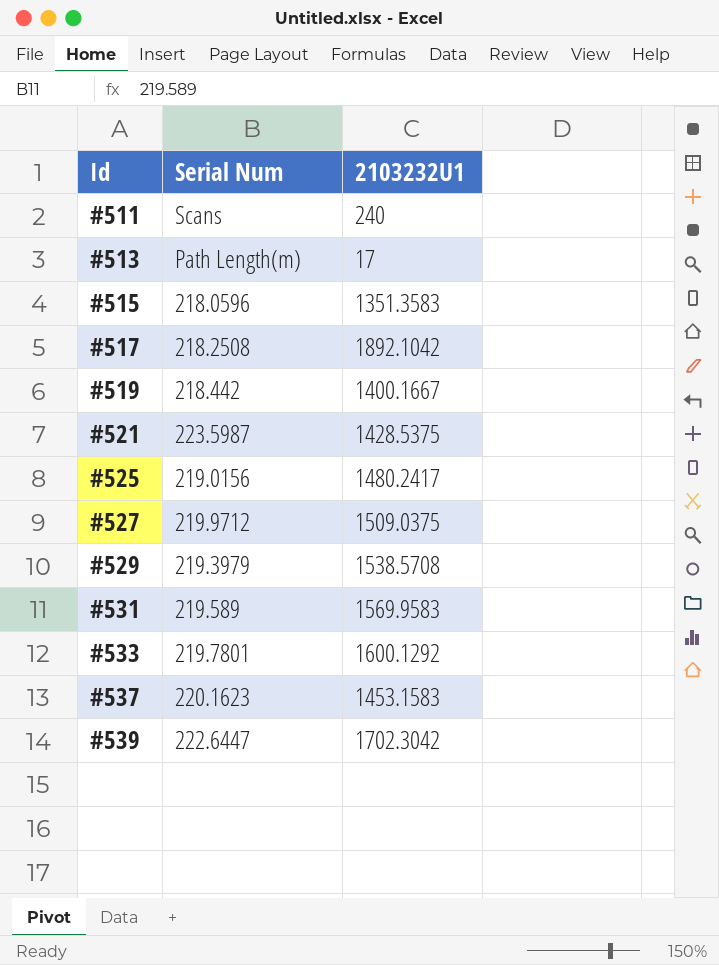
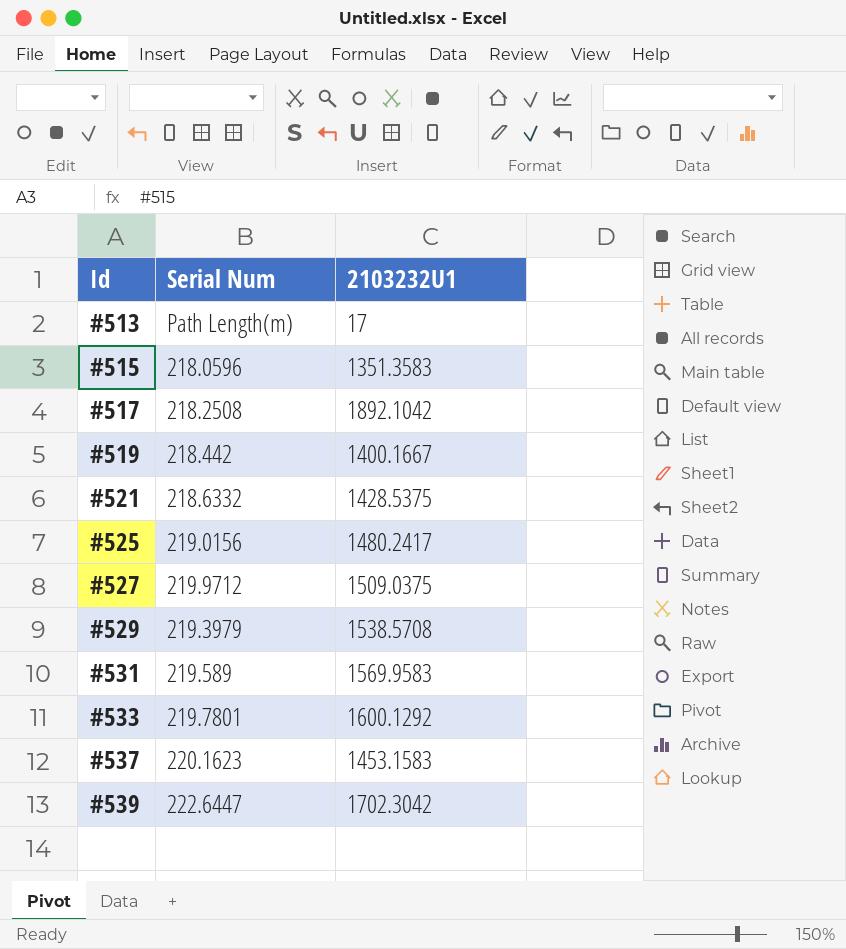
row #511: Scans | 240 -> none
#521 | Serial Num: 223.5987 -> 218.6332

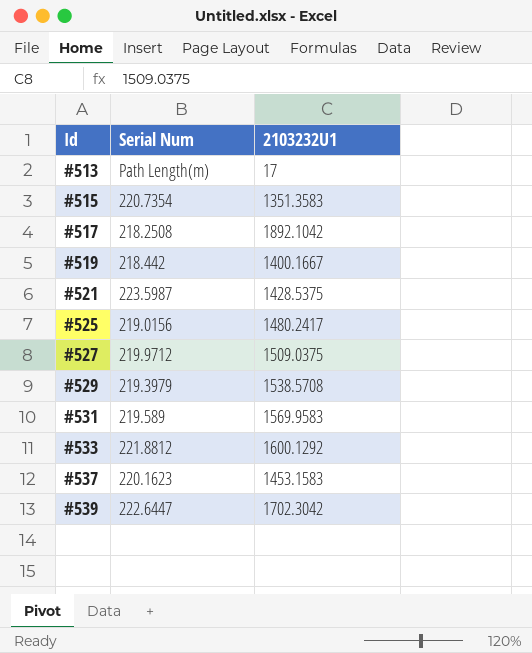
#515 | Serial Num: 218.0596 -> 220.7354
#521 | Serial Num: 218.6332 -> 223.5987
#533 | Serial Num: 219.7801 -> 221.8812

